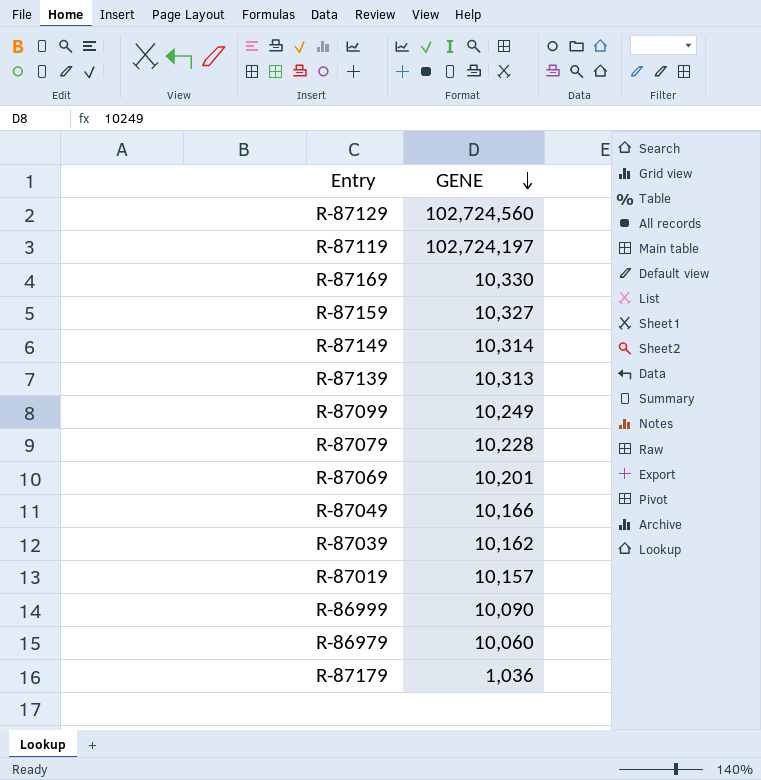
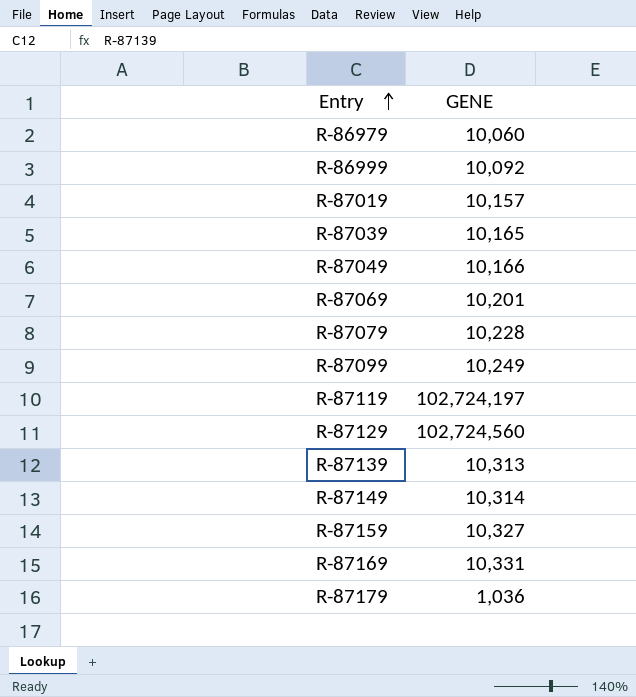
row order: GENE descending -> Entry ascending
R-86999 | GENE: 10,090 -> 10,092
R-87039 | GENE: 10,162 -> 10,165
R-87169 | GENE: 10,330 -> 10,331

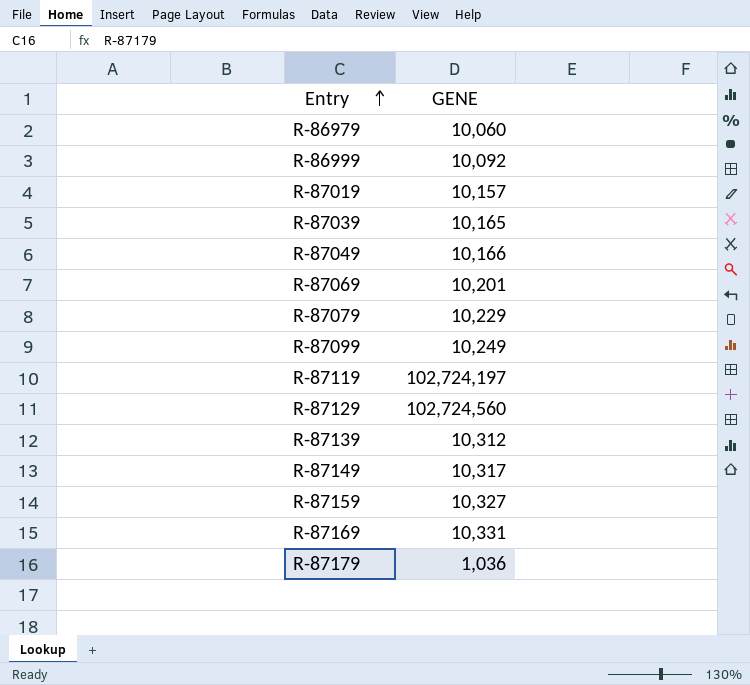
R-87079 | GENE: 10,228 -> 10,229
R-87139 | GENE: 10,313 -> 10,312
R-87149 | GENE: 10,314 -> 10,317

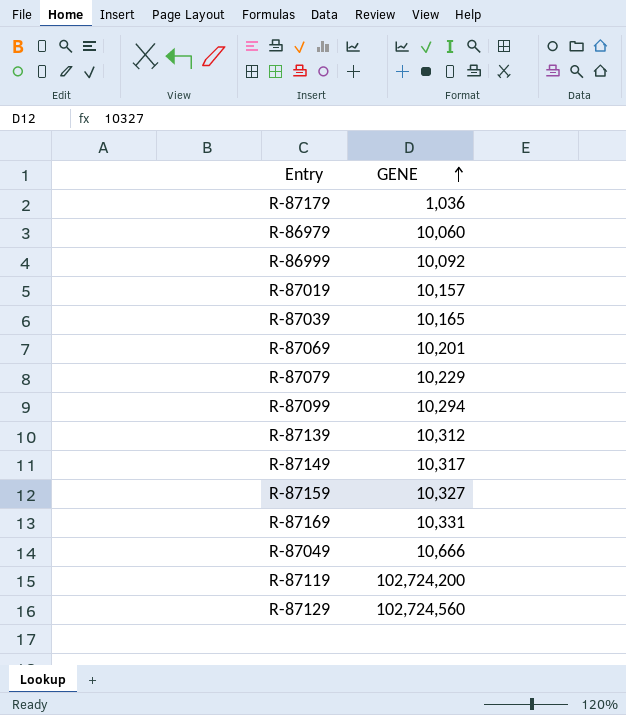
row order: Entry ascending -> GENE ascending
R-87099 | GENE: 10,249 -> 10,294
R-87049 | GENE: 10,166 -> 10,666
R-87119 | GENE: 102,724,197 -> 102,724,200

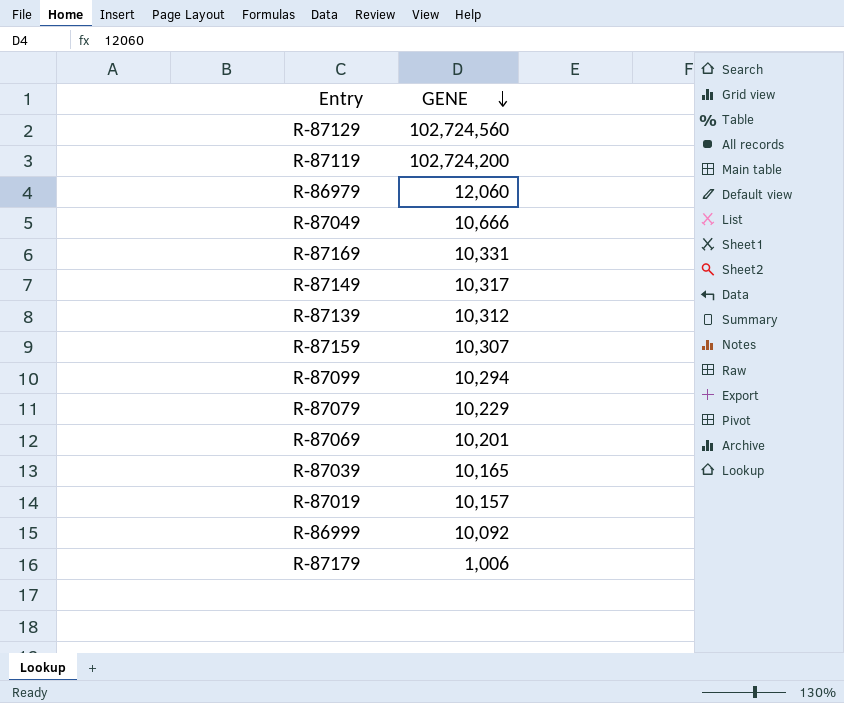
row order: GENE ascending -> GENE descending
R-86979 | GENE: 10,060 -> 12,060
R-87159 | GENE: 10,327 -> 10,307
R-87179 | GENE: 1,036 -> 1,006

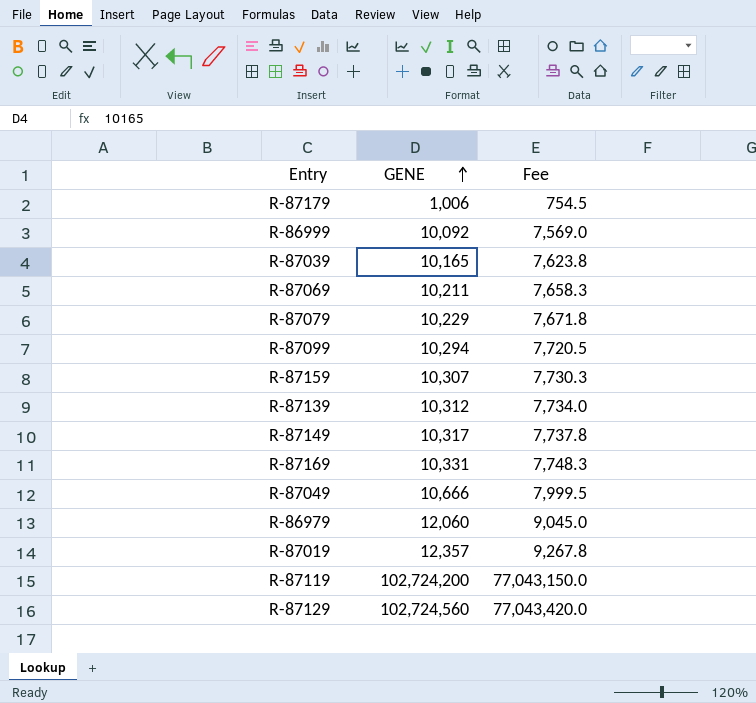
row order: GENE descending -> GENE ascending
column Fee | formula: none -> [GENE] * 0.75
R-87069 | GENE: 10,201 -> 10,211
R-87019 | GENE: 10,157 -> 12,357

